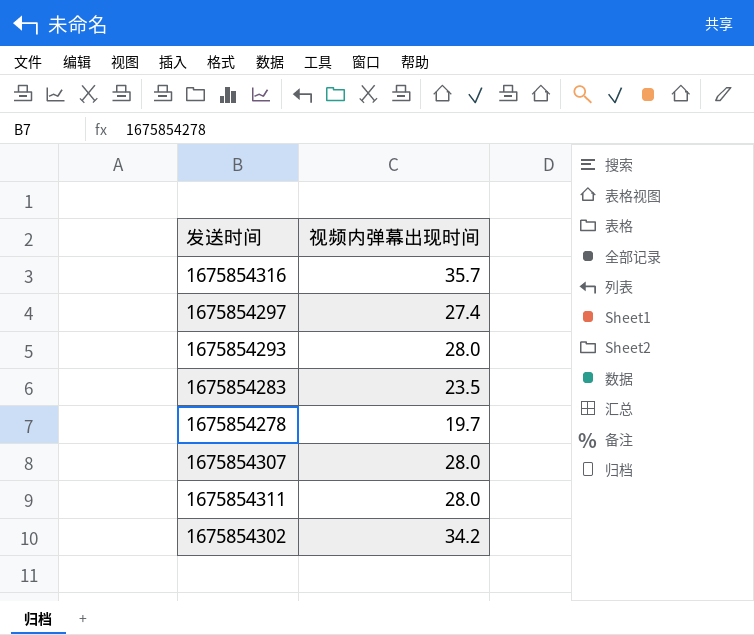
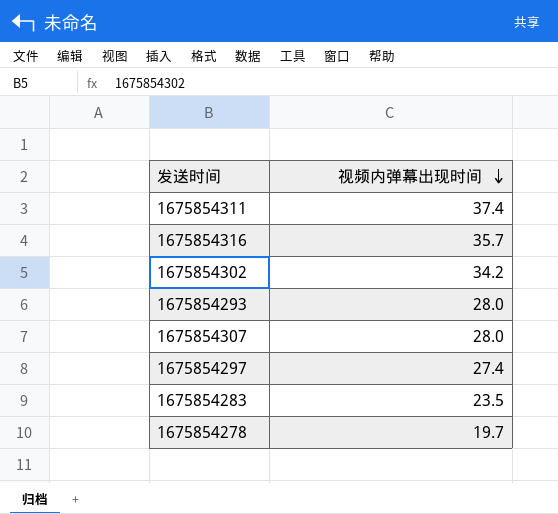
row order: none -> 视频内弹幕出现时间 descending
1675854311 | 视频内弹幕出现时间: 28.0 -> 37.4

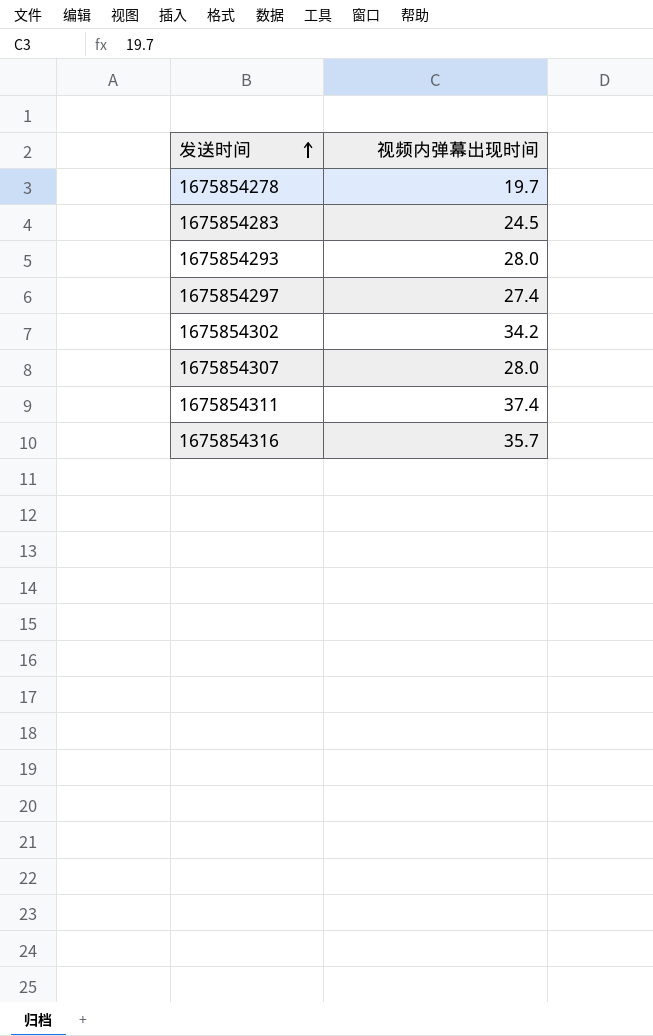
row order: 视频内弹幕出现时间 descending -> 发送时间 ascending
1675854283 | 视频内弹幕出现时间: 23.5 -> 24.5

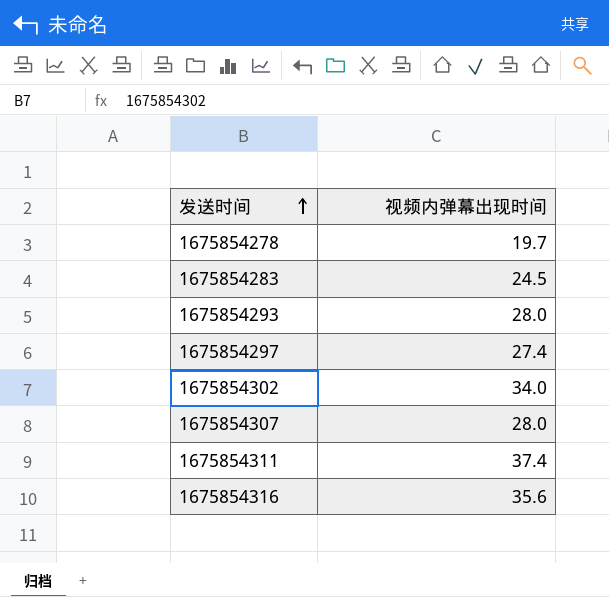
1675854302 | 视频内弹幕出现时间: 34.2 -> 34.0
1675854316 | 视频内弹幕出现时间: 35.7 -> 35.6

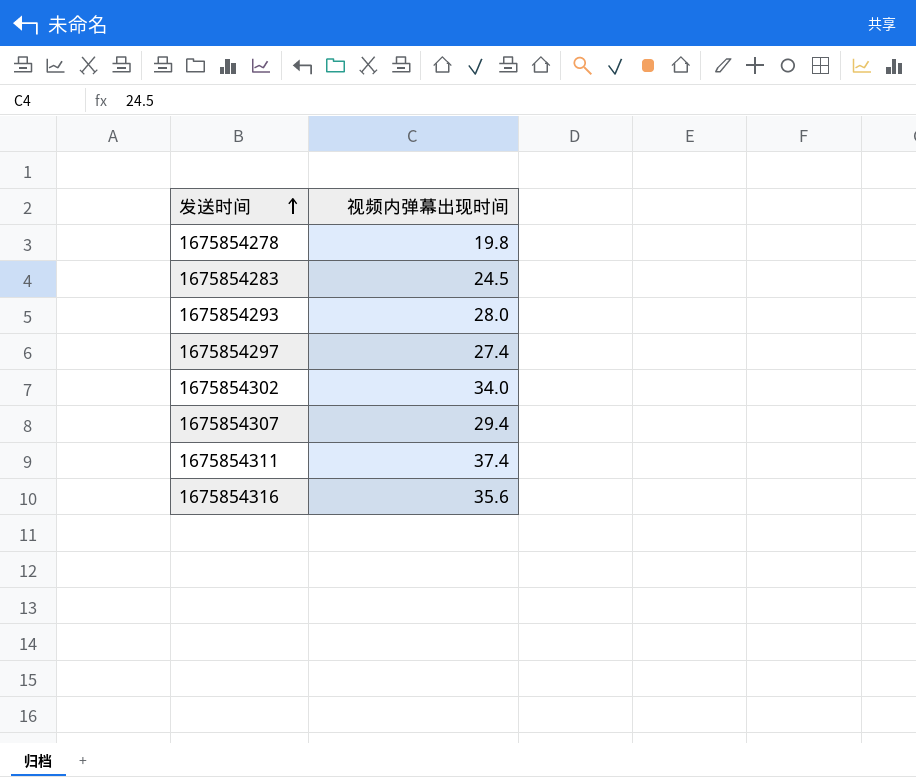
1675854278 | 视频内弹幕出现时间: 19.7 -> 19.8
1675854307 | 视频内弹幕出现时间: 28.0 -> 29.4

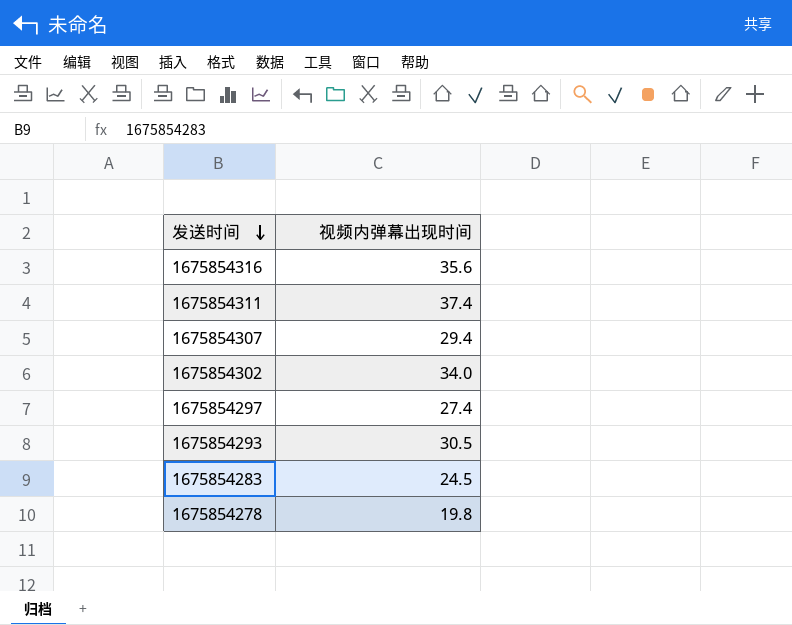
row order: 发送时间 ascending -> 发送时间 descending
1675854293 | 视频内弹幕出现时间: 28.0 -> 30.5

